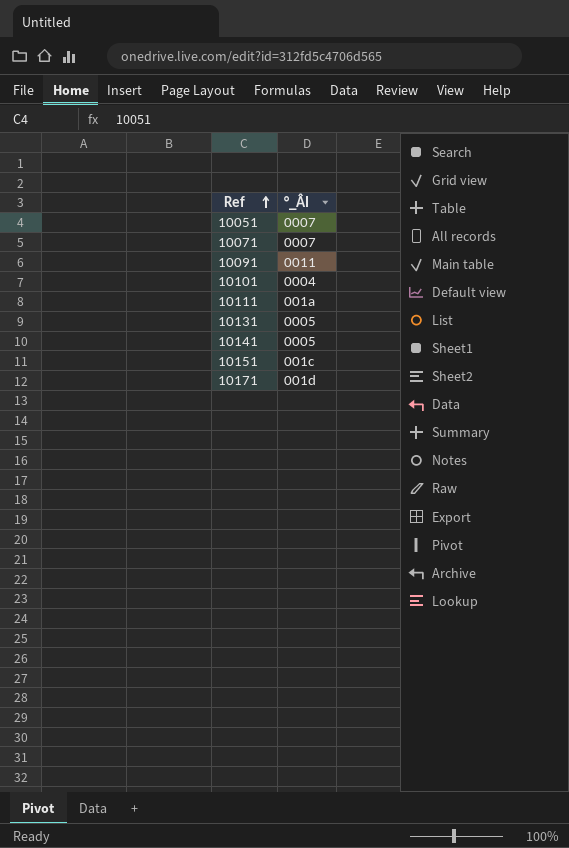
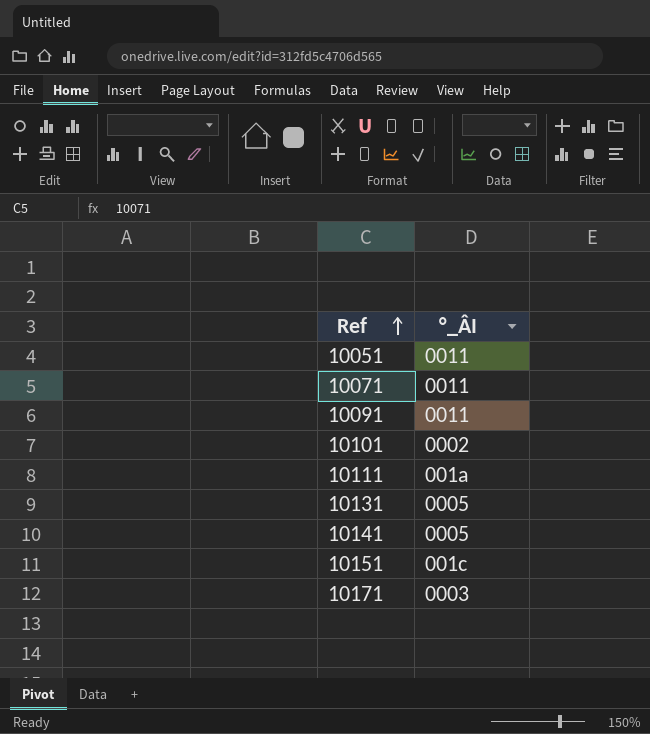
10051 | °_ÂI: 0007 -> 0011
10071 | °_ÂI: 0007 -> 0011
10101 | °_ÂI: 0004 -> 0002
10171 | °_ÂI: 001d -> 0003

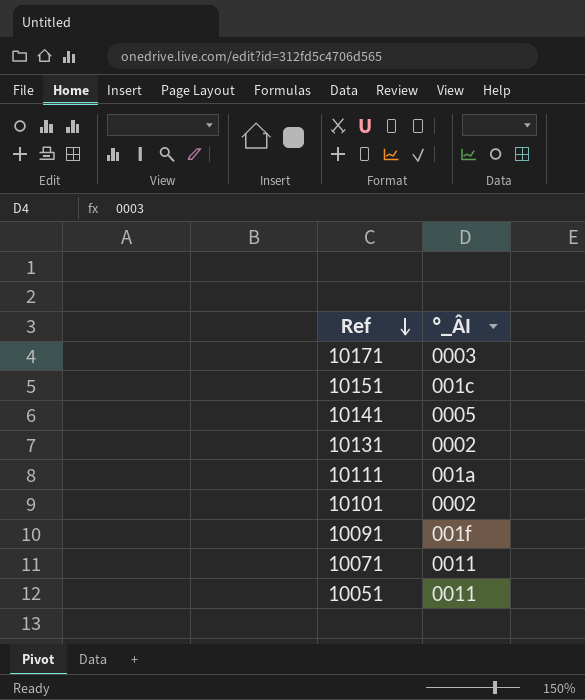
row order: Ref ascending -> Ref descending
10131 | °_ÂI: 0005 -> 0002
10091 | °_ÂI: 0011 -> 001f

